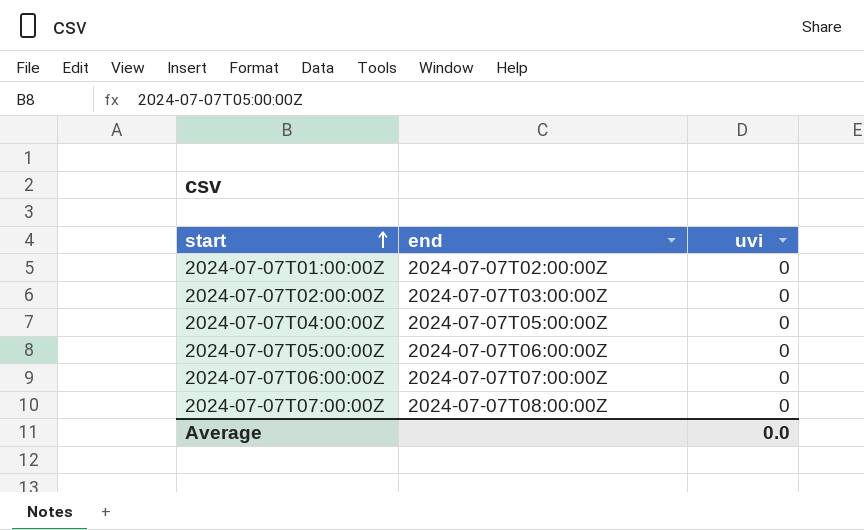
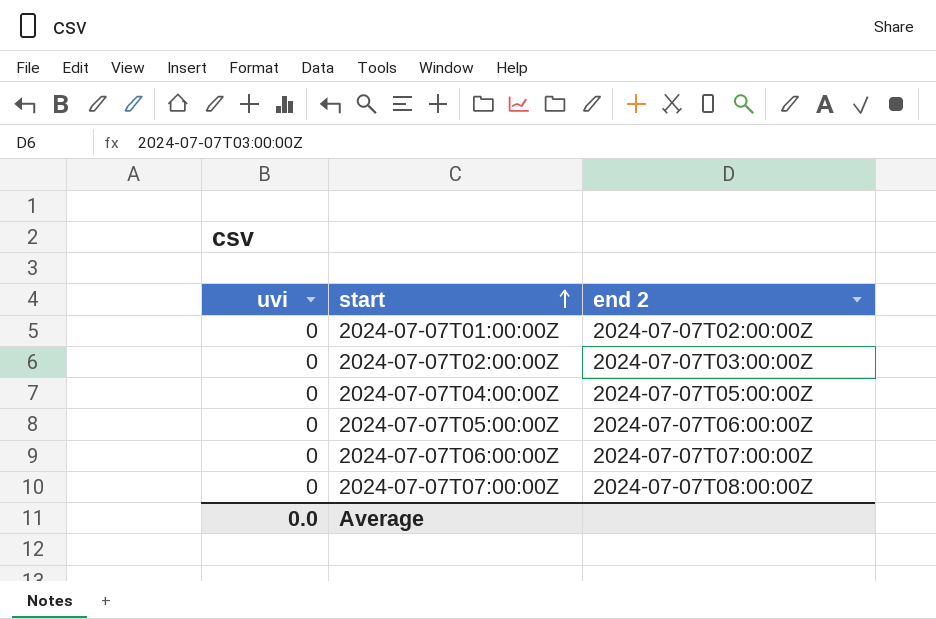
column uvi | position: 3 -> 1
column name: end -> end 2

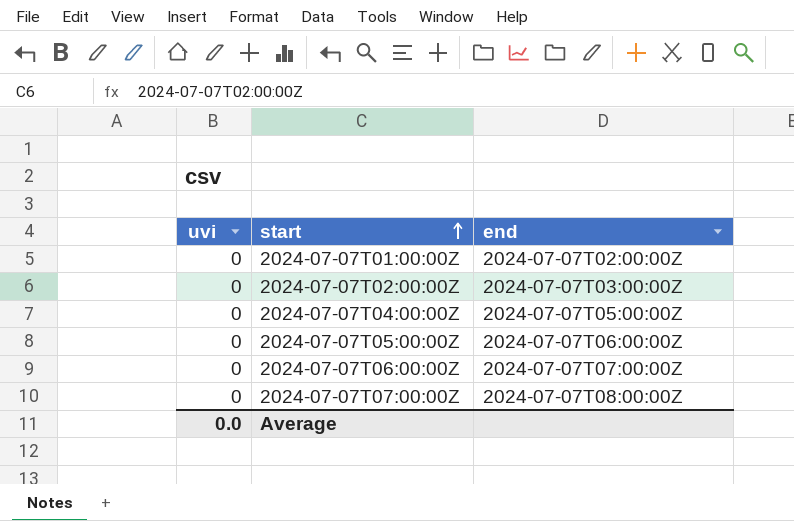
column name: end 2 -> end

